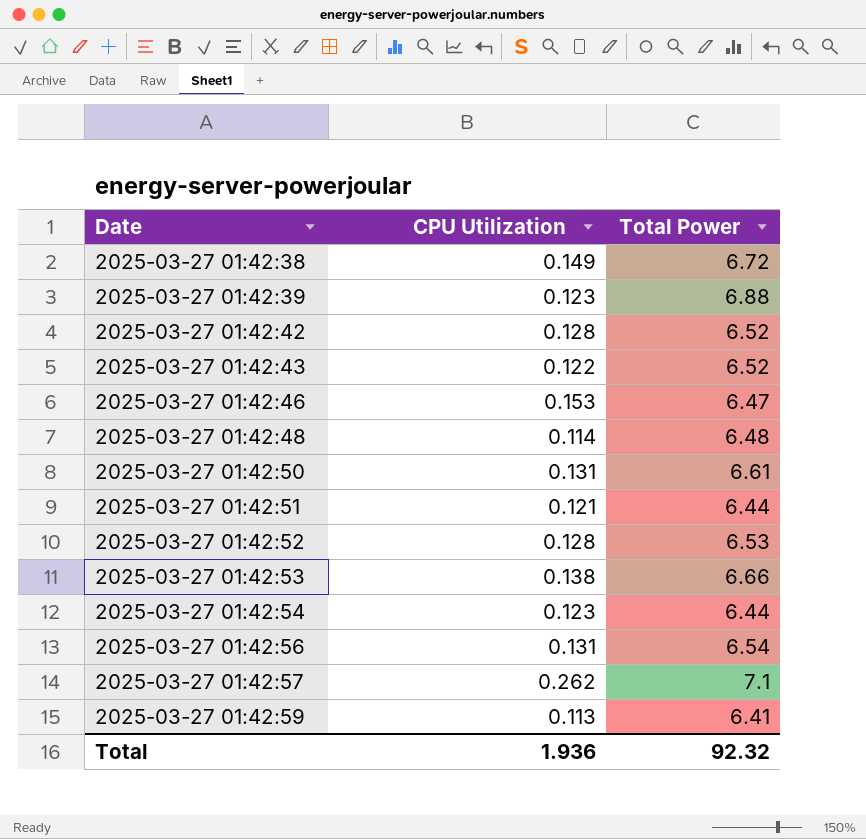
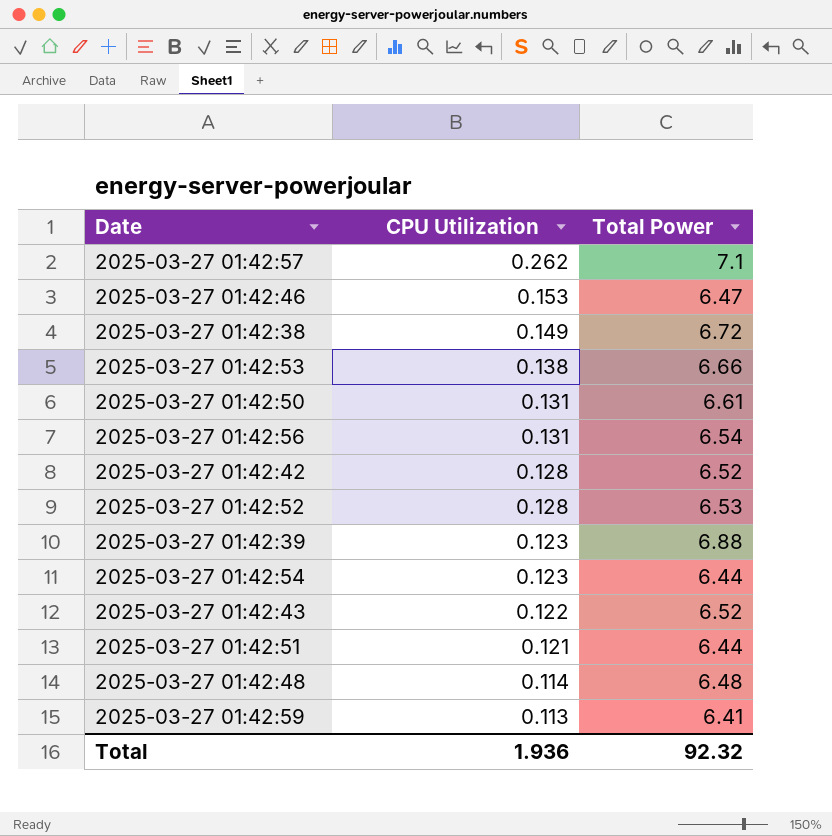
row order: Date ascending -> CPU Utilization descending

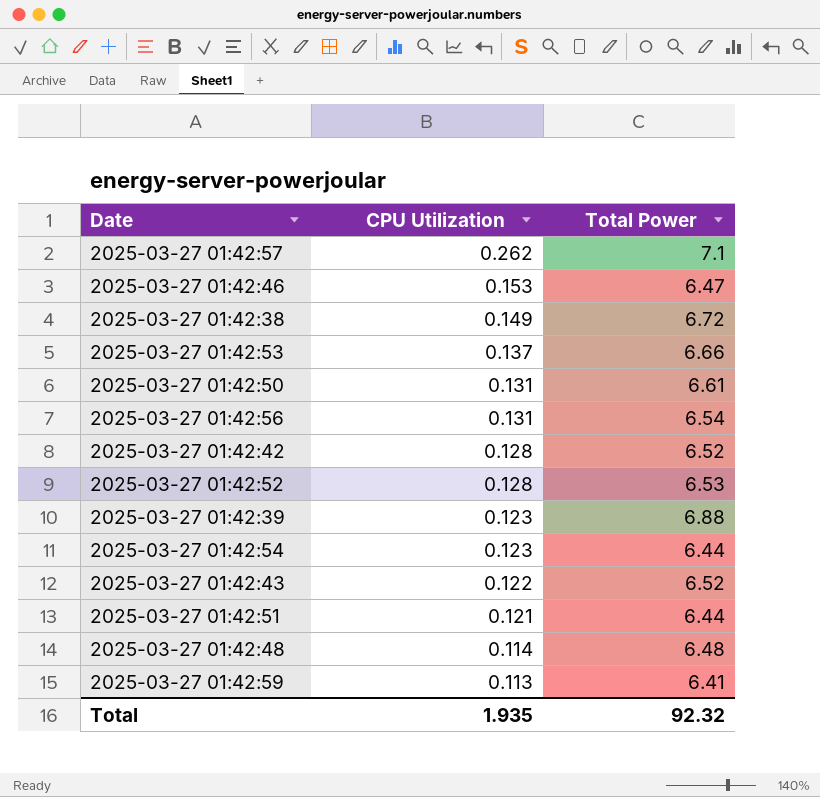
2025-03-27 01:42:53 | CPU Utilization: 0.138 -> 0.137
Total | CPU Utilization: 1.936 -> 1.935

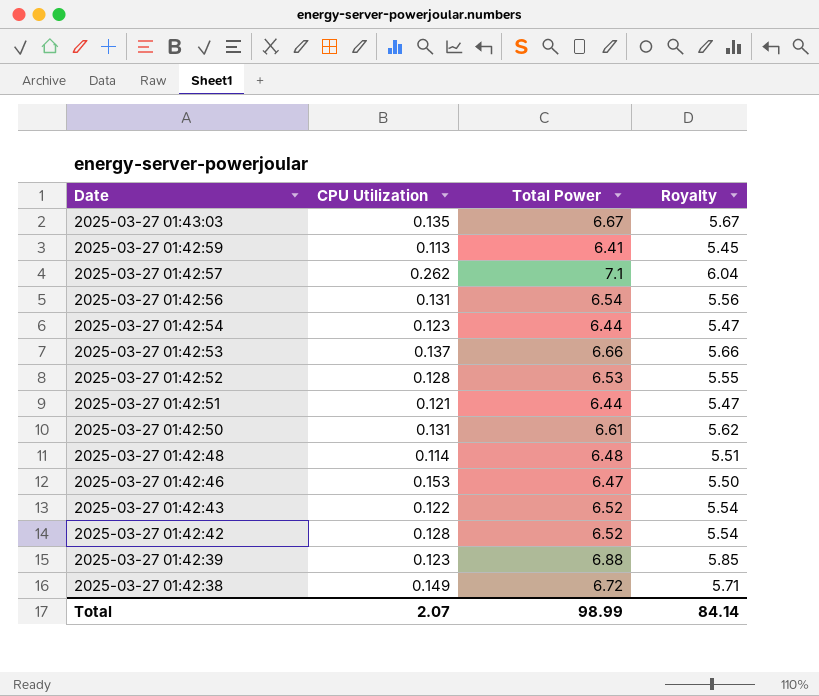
row order: CPU Utilization descending -> Date descending
column Royalty | formula: none -> [Total Power] * 0.85
row 2025-03-27 01:43:03: none -> 0.135 | 6.67 | 5.67
Total | CPU Utilization: 1.935 -> 2.07
Total | Total Power: 92.32 -> 98.99

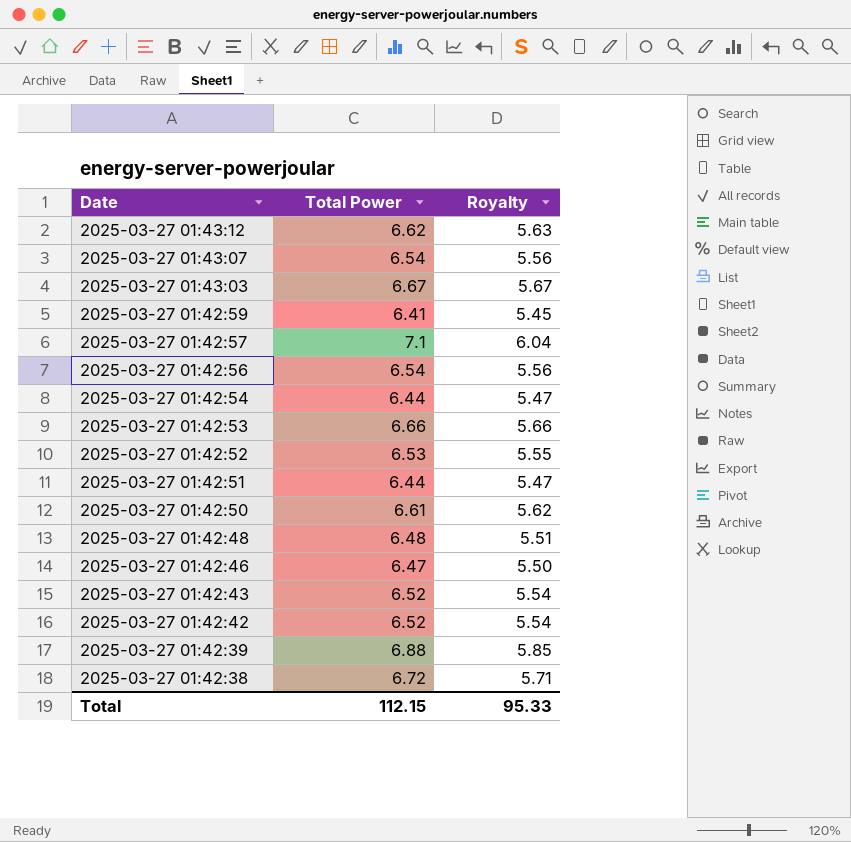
column CPU Utilization | position: 2 -> none
row 2025-03-27 01:43:12: none -> 6.62 | 5.63
row 2025-03-27 01:43:07: none -> 6.54 | 5.56
Total | Total Power: 98.99 -> 112.15
Total | Royalty: 84.14 -> 95.33

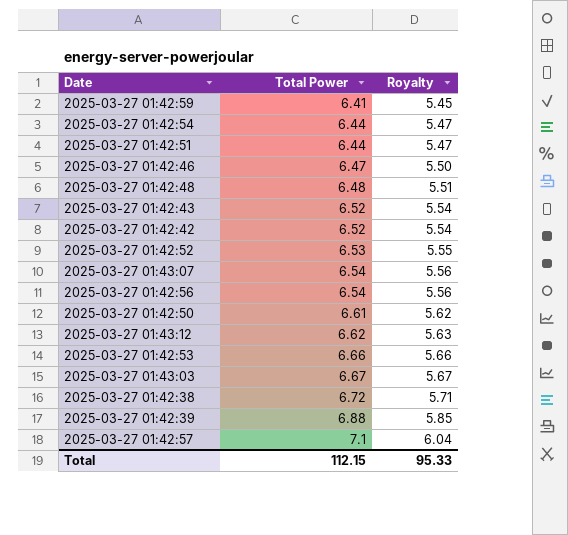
row order: Date descending -> Total Power ascending

